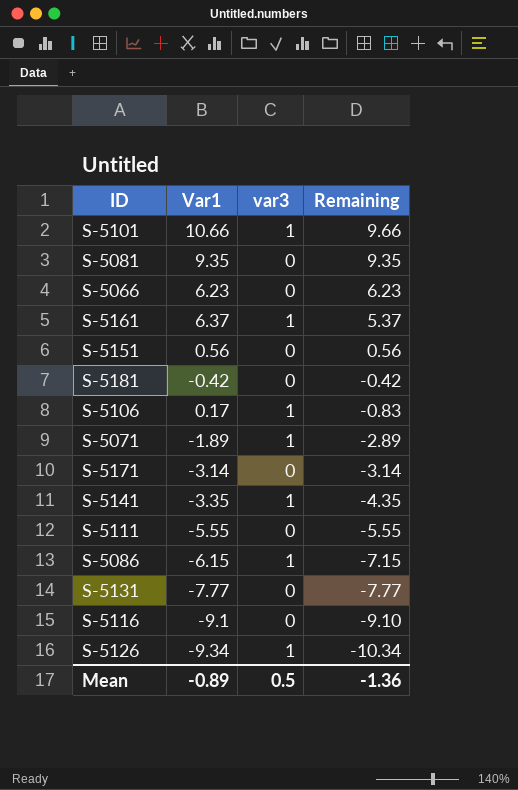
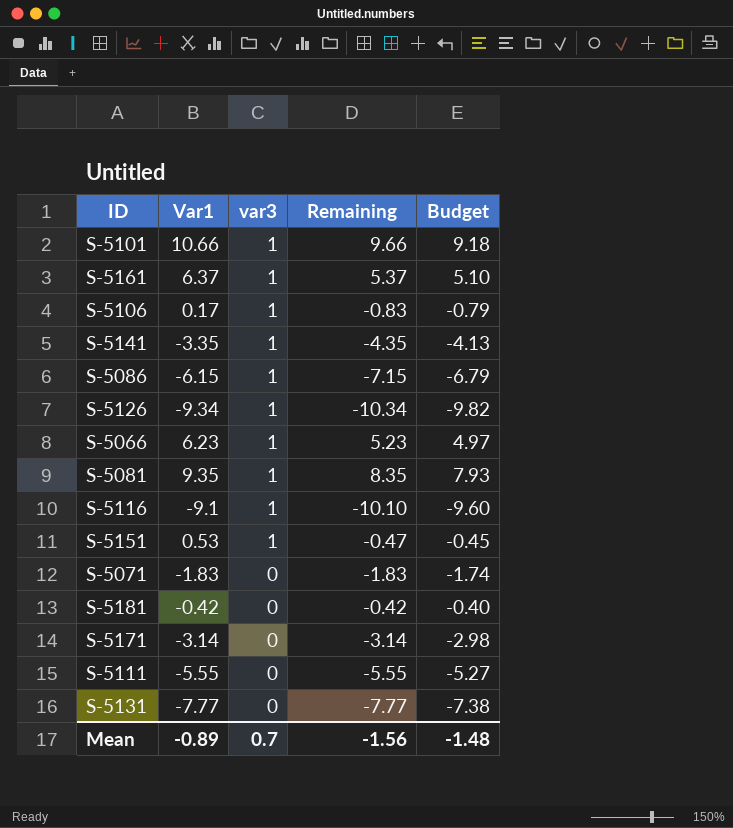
row order: Remaining descending -> var3 descending
column Budget | formula: none -> [Remaining] * 0.95
S-5066 | var3: 0 -> 1
S-5066 | Remaining: 6.23 -> 5.23
S-5081 | var3: 0 -> 1
S-5081 | Remaining: 9.35 -> 8.35
S-5116 | var3: 0 -> 1
S-5116 | Remaining: -9.10 -> -10.10
S-5151 | Var1: 0.56 -> 0.53
S-5151 | var3: 0 -> 1
S-5151 | Remaining: 0.56 -> -0.47
S-5071 | Var1: -1.89 -> -1.83
S-5071 | var3: 1 -> 0
S-5071 | Remaining: -2.89 -> -1.83
Mean | var3: 0.5 -> 0.7
Mean | Remaining: -1.36 -> -1.56

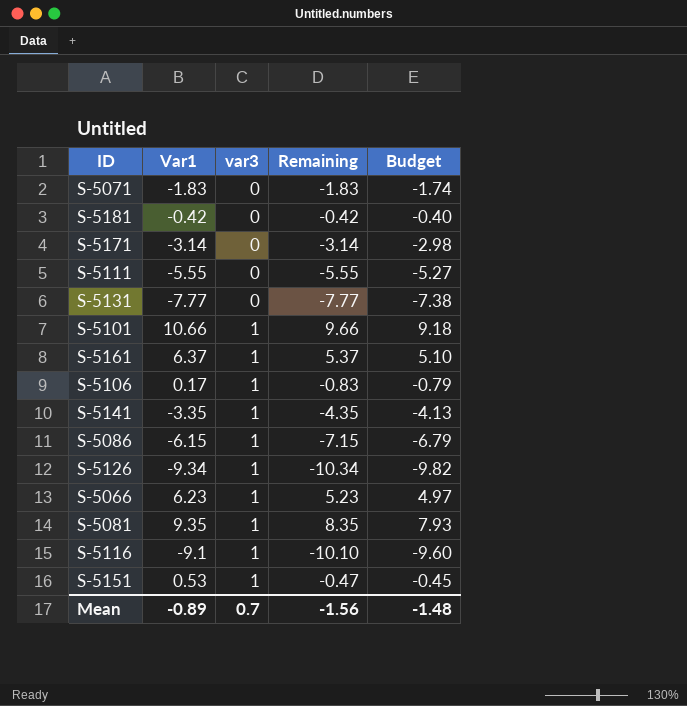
row order: var3 descending -> var3 ascending

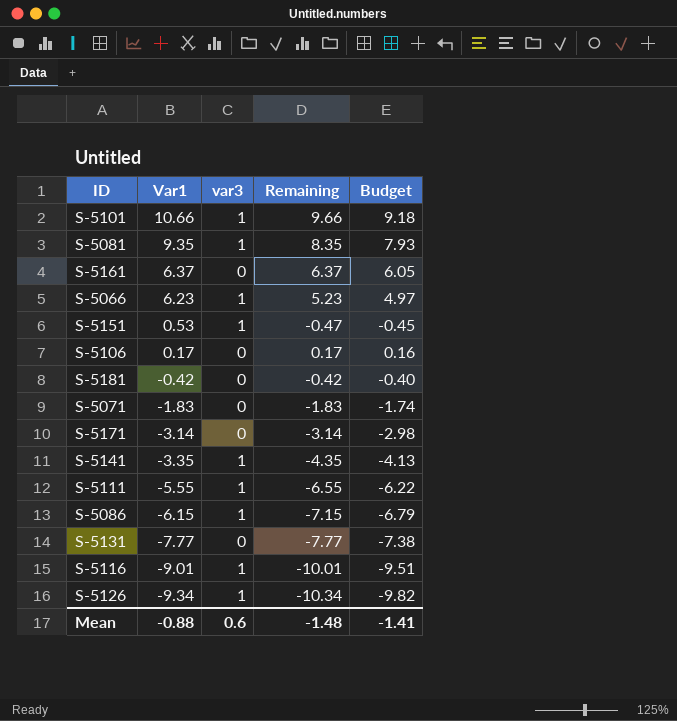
row order: var3 ascending -> Var1 descending
S-5161 | var3: 1 -> 0
S-5161 | Remaining: 5.37 -> 6.37
S-5161 | Budget: 5.10 -> 6.05
S-5106 | var3: 1 -> 0
S-5106 | Remaining: -0.83 -> 0.17
S-5106 | Budget: -0.79 -> 0.16
S-5111 | var3: 0 -> 1
S-5111 | Remaining: -5.55 -> -6.55
S-5111 | Budget: -5.27 -> -6.22
S-5116 | Var1: -9.1 -> -9.01
S-5116 | Remaining: -10.10 -> -10.01
S-5116 | Budget: -9.60 -> -9.51
Mean | Var1: -0.89 -> -0.88
Mean | var3: 0.7 -> 0.6
Mean | Remaining: -1.56 -> -1.48
Mean | Budget: -1.48 -> -1.41

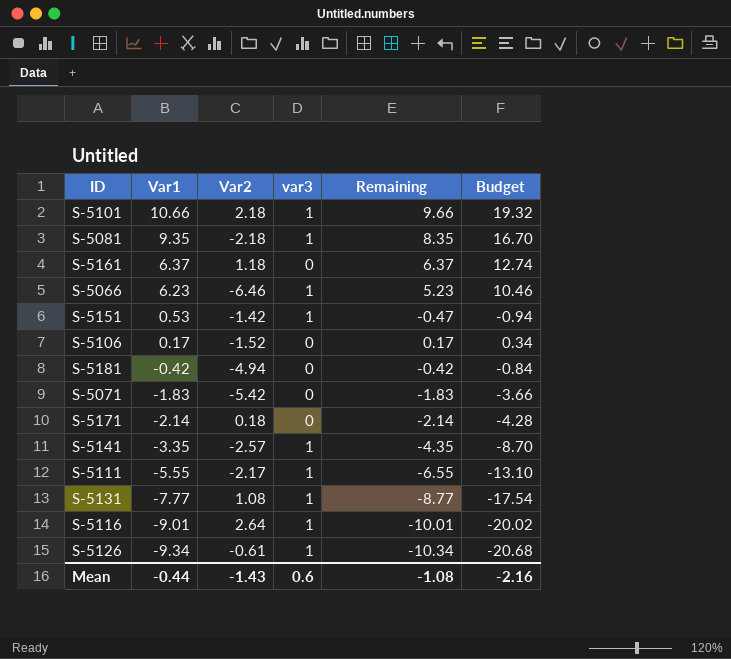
column Var2 | position: none -> 3
column Budget | formula: [Remaining] * 0.95 -> [Remaining] * 2
row S-5086: -6.15 | 1 | -7.15 | -6.79 -> none
S-5171 | Var1: -3.14 -> -2.14
S-5171 | Remaining: -3.14 -> -2.14
S-5131 | var3: 0 -> 1
S-5131 | Remaining: -7.77 -> -8.77
Mean | Var1: -0.88 -> -0.44
Mean | Remaining: -1.48 -> -1.08
Mean | Budget: -1.41 -> -2.16

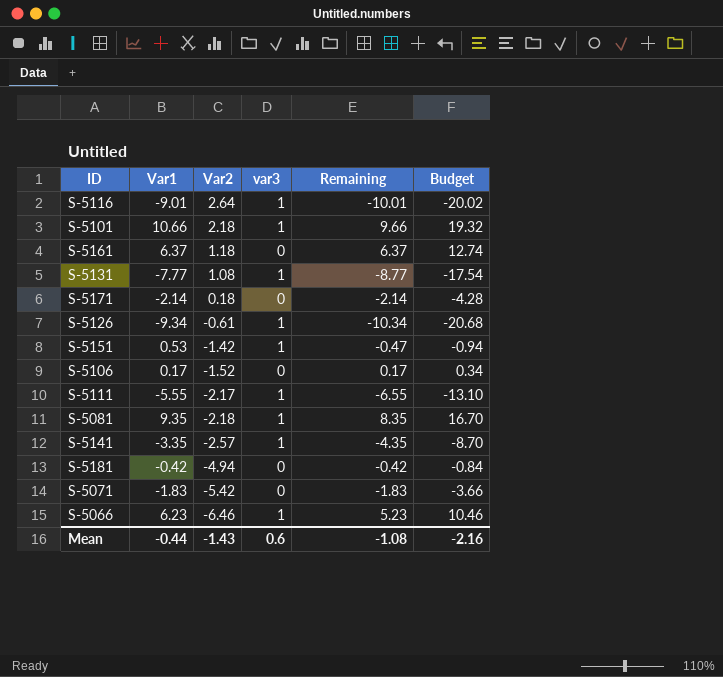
row order: Var1 descending -> Var2 descending

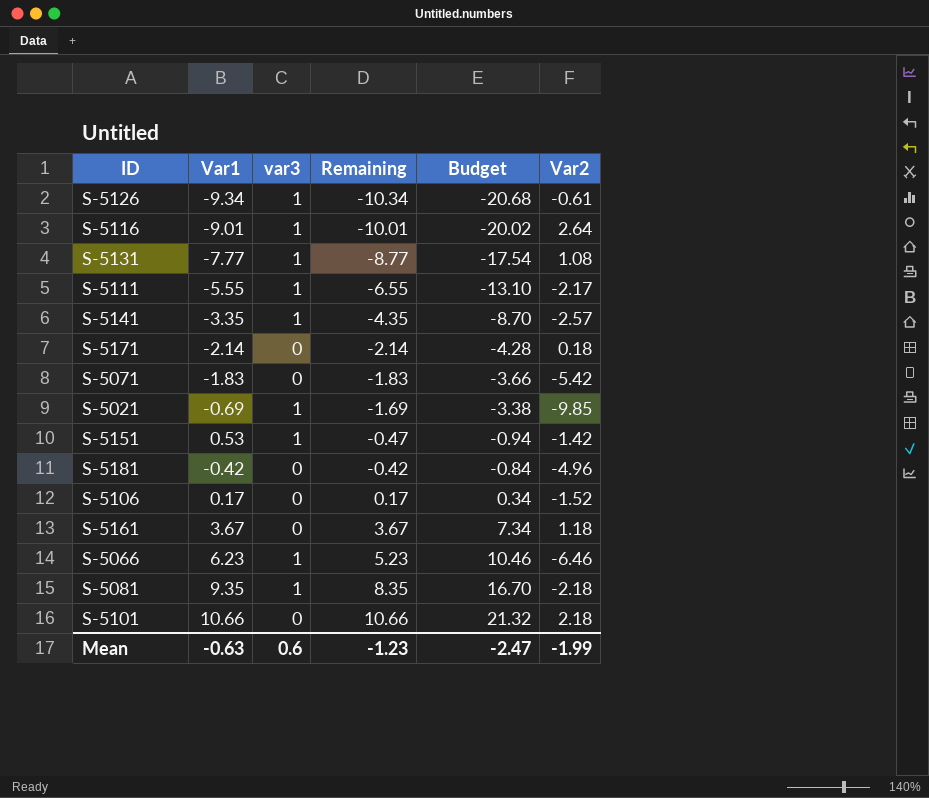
row order: Var2 descending -> Remaining ascending
column Var2 | position: 3 -> 6
row S-5021: none -> -0.69 | 1 | -1.69 | -3.38 | -9.85
S-5181 | Var2: -4.94 -> -4.96
S-5161 | Var1: 6.37 -> 3.67
S-5161 | Remaining: 6.37 -> 3.67
S-5161 | Budget: 12.74 -> 7.34
S-5101 | var3: 1 -> 0
S-5101 | Remaining: 9.66 -> 10.66
S-5101 | Budget: 19.32 -> 21.32
Mean | Var1: -0.44 -> -0.63
Mean | Remaining: -1.08 -> -1.23
Mean | Budget: -2.16 -> -2.47
Mean | Var2: -1.43 -> -1.99

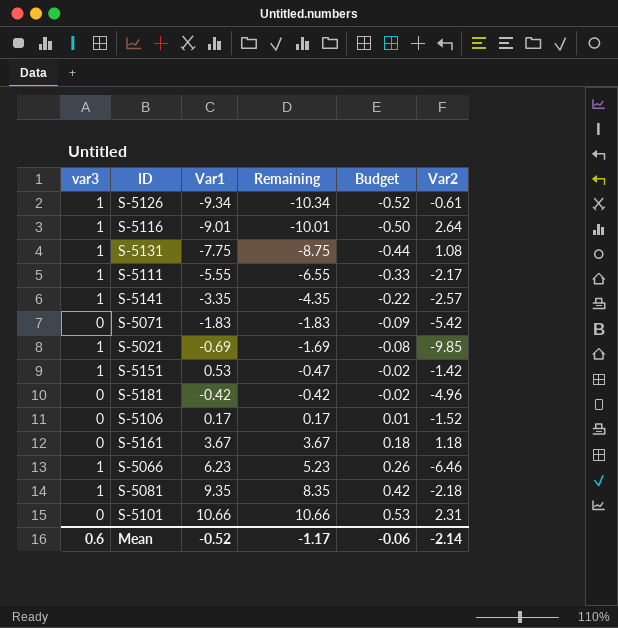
column var3 | position: 3 -> 1
column Budget | formula: [Remaining] * 2 -> [Remaining] * 0.05
row S-5171: -2.14 | 0 | -2.14 | -4.28 | 0.18 -> none
S-5131 | Var1: -7.77 -> -7.75
S-5131 | Remaining: -8.77 -> -8.75
S-5101 | Var2: 2.18 -> 2.31
Mean | Var1: -0.63 -> -0.52
Mean | Remaining: -1.23 -> -1.17
Mean | Budget: -2.47 -> -0.06
Mean | Var2: -1.99 -> -2.14

